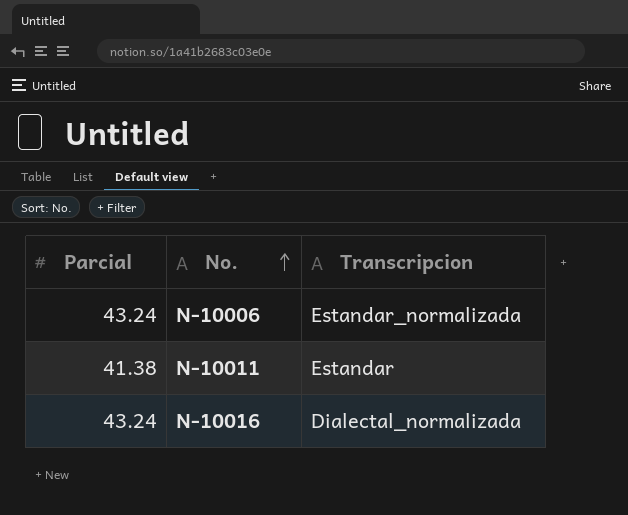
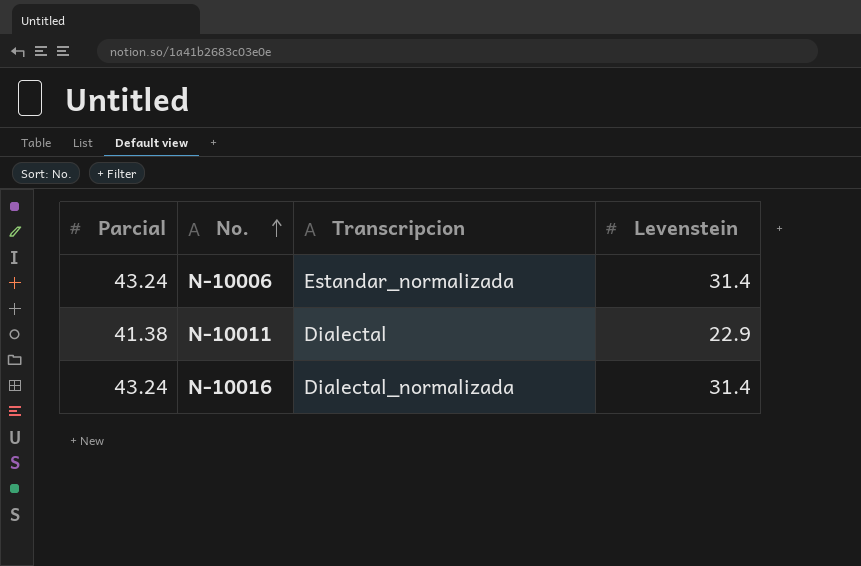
column Levenstein | position: none -> 4
N-10011 | Transcripcion: Estandar -> Dialectal

